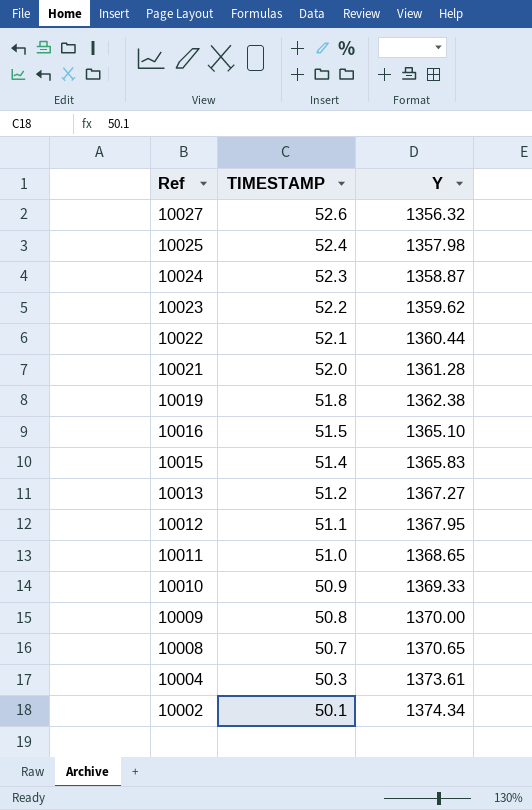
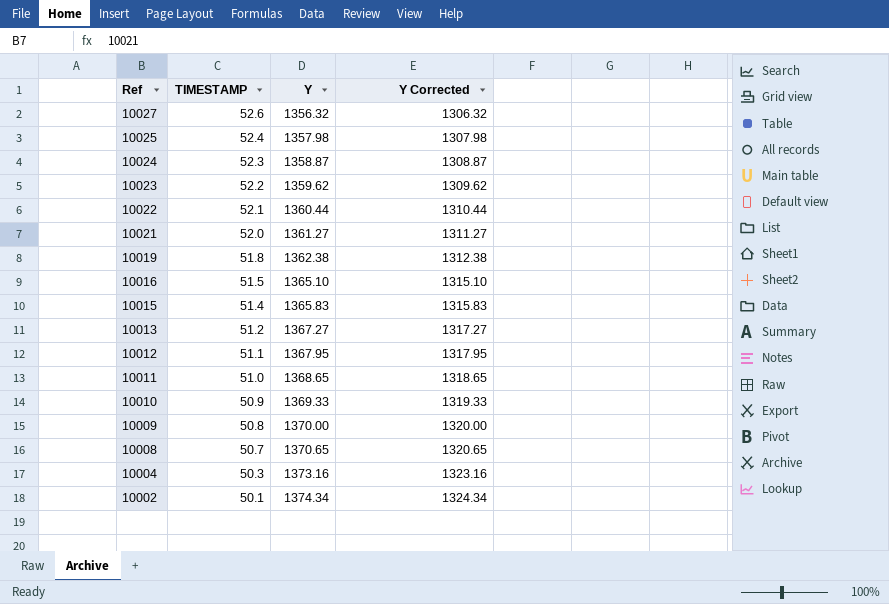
column Y Corrected | formula: none -> [Y] - 50
10021 | Y: 1361.28 -> 1361.27
10004 | Y: 1373.61 -> 1373.16

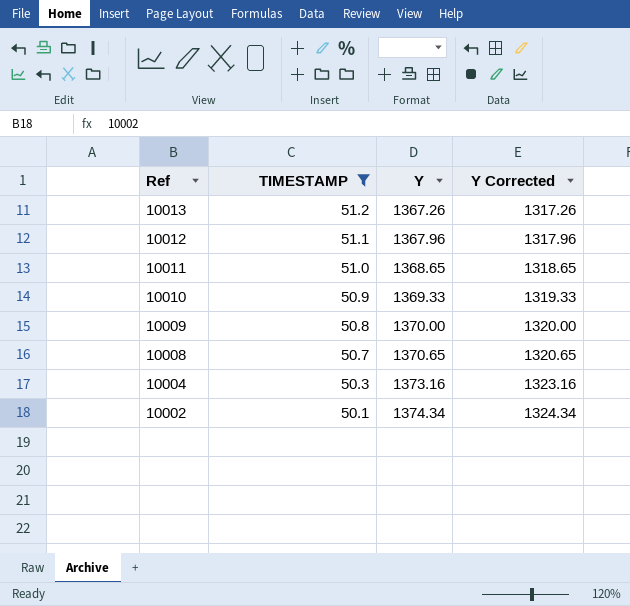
filter: none -> TIMESTAMP <= 51.2
10013 | Y: 1367.27 -> 1367.26
10013 | Y Corrected: 1317.27 -> 1317.26
10012 | Y: 1367.95 -> 1367.96
10012 | Y Corrected: 1317.95 -> 1317.96

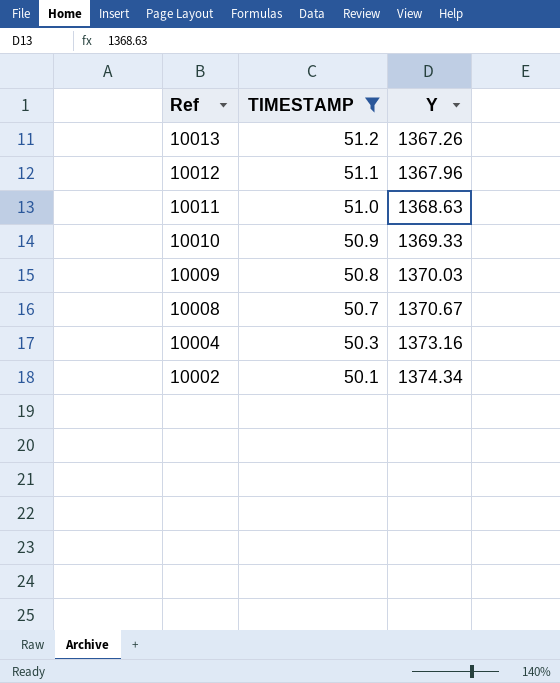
column Y Corrected | formula: [Y] - 50 -> none
10011 | Y: 1368.65 -> 1368.63
10009 | Y: 1370.00 -> 1370.03
10008 | Y: 1370.65 -> 1370.67

